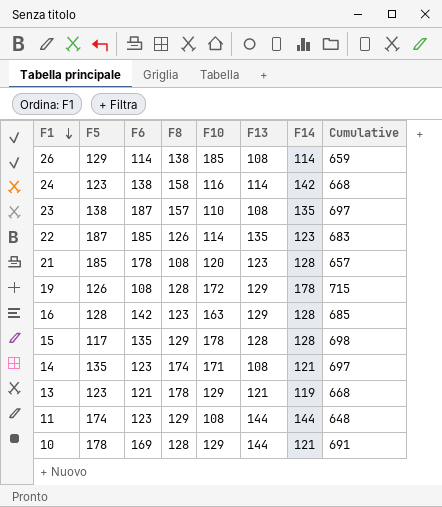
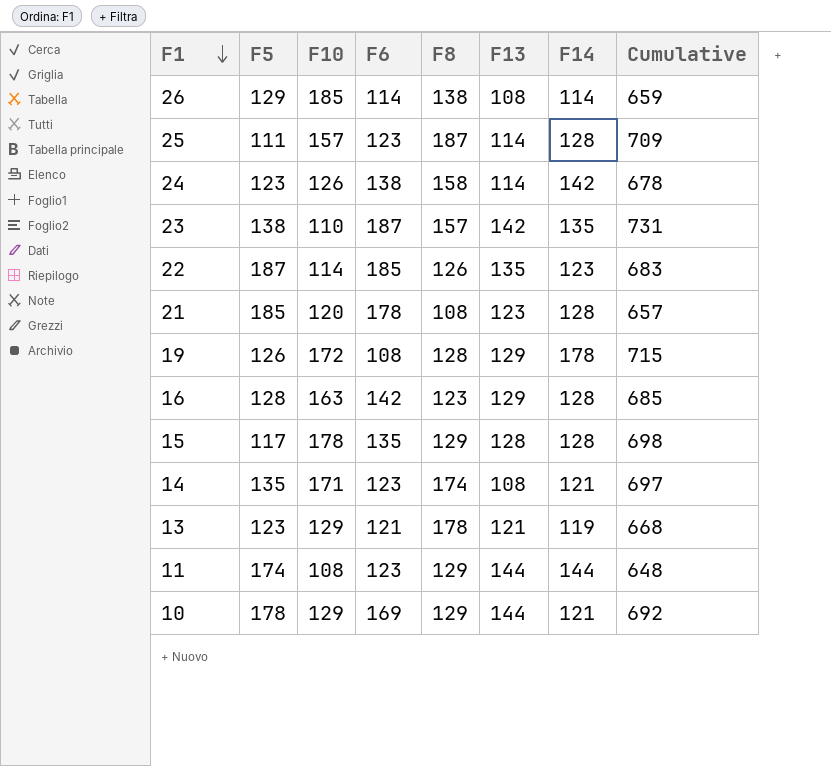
column F10 | position: 5 -> 3
row 25: none -> 111 | 157 | 123 | 187 | 114 | 128 | 709
24 | F10: 116 -> 126
24 | Cumulative: 668 -> 678
23 | F13: 108 -> 142
23 | Cumulative: 697 -> 731
10 | F8: 128 -> 129
10 | Cumulative: 691 -> 692

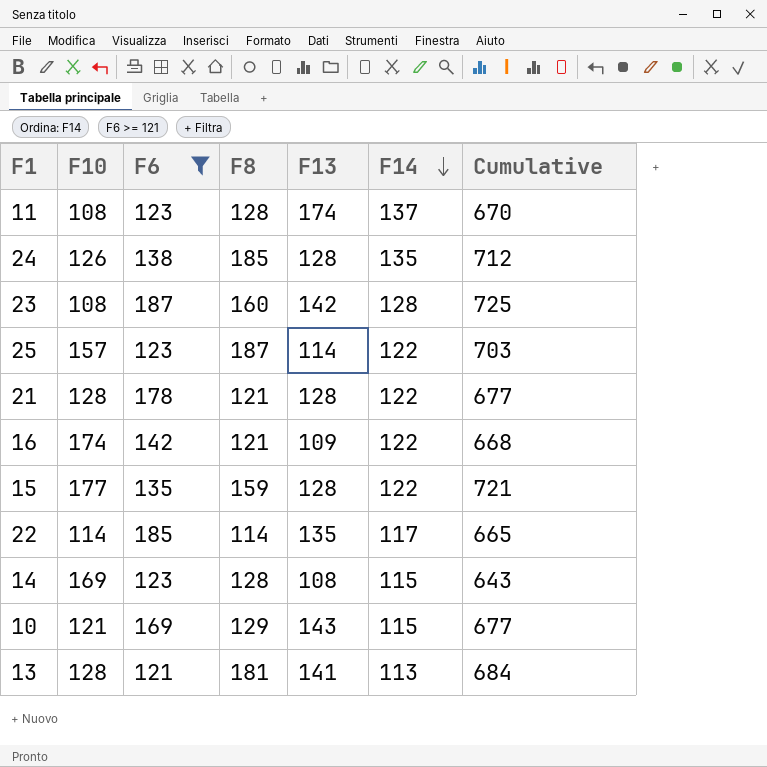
filter: none -> F6 >= 121
row order: F1 descending -> F14 descending
column F5 | position: 2 -> none
11 | F8: 129 -> 128
11 | F13: 144 -> 174
11 | F14: 144 -> 137
11 | Cumulative: 648 -> 670
24 | F8: 158 -> 185
24 | F13: 114 -> 128
24 | F14: 142 -> 135
24 | Cumulative: 678 -> 712
23 | F10: 110 -> 108
23 | F8: 157 -> 160
23 | F14: 135 -> 128
23 | Cumulative: 731 -> 725
25 | F14: 128 -> 122
25 | Cumulative: 709 -> 703
21 | F10: 120 -> 128
21 | F8: 108 -> 121
21 | F13: 123 -> 128
21 | F14: 128 -> 122
21 | Cumulative: 657 -> 677
16 | F10: 163 -> 174
16 | F8: 123 -> 121
16 | F13: 129 -> 109
16 | F14: 128 -> 122
16 | Cumulative: 685 -> 668
15 | F10: 178 -> 177
15 | F8: 129 -> 159
15 | F14: 128 -> 122
15 | Cumulative: 698 -> 721
22 | F8: 126 -> 114
22 | F14: 123 -> 117
22 | Cumulative: 683 -> 665
14 | F10: 171 -> 169
14 | F8: 174 -> 128
14 | F14: 121 -> 115
14 | Cumulative: 697 -> 643
10 | F10: 129 -> 121
10 | F13: 144 -> 143
10 | F14: 121 -> 115
10 | Cumulative: 692 -> 677
13 | F10: 129 -> 128
13 | F8: 178 -> 181
13 | F13: 121 -> 141
13 | F14: 119 -> 113
13 | Cumulative: 668 -> 684

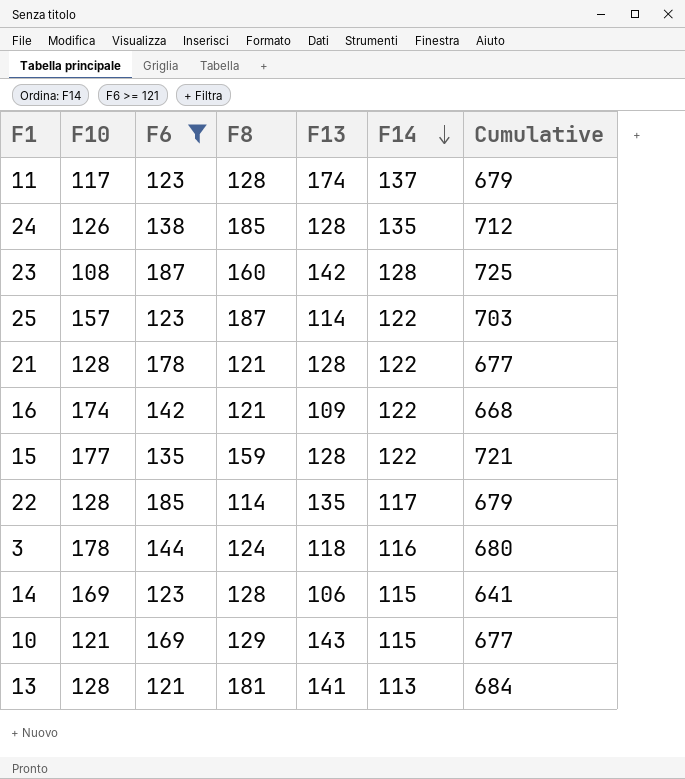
11 | F10: 108 -> 117
11 | Cumulative: 670 -> 679
22 | F10: 114 -> 128
22 | Cumulative: 665 -> 679
row 3: none -> 178 | 144 | 124 | 118 | 116 | 680
14 | F13: 108 -> 106
14 | Cumulative: 643 -> 641

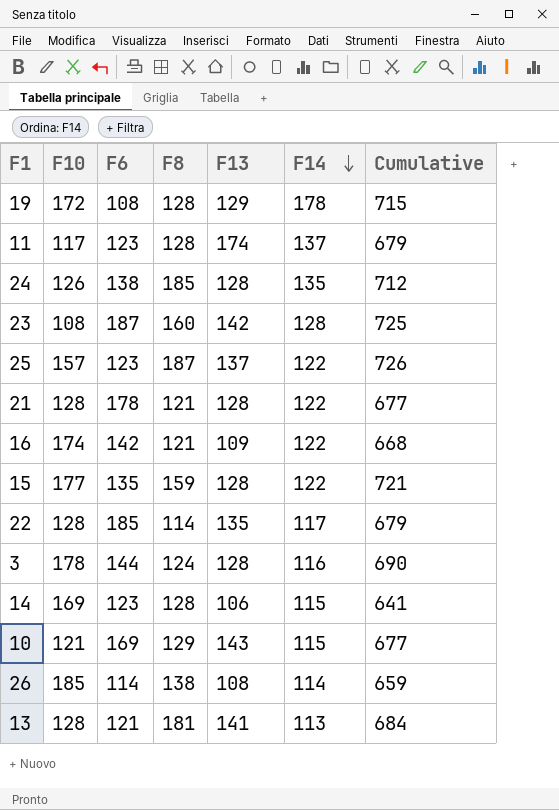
filter: F6 >= 121 -> none
25 | F13: 114 -> 137
25 | Cumulative: 703 -> 726
3 | F13: 118 -> 128
3 | Cumulative: 680 -> 690

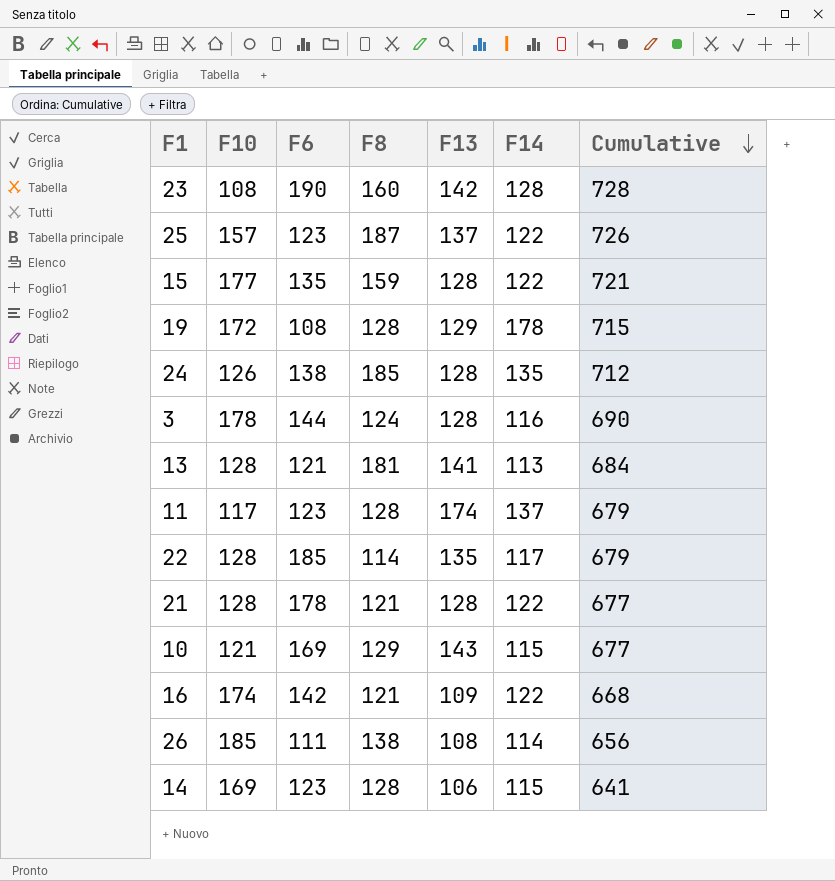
row order: F14 descending -> Cumulative descending
23 | F6: 187 -> 190
23 | Cumulative: 725 -> 728
26 | F6: 114 -> 111
26 | Cumulative: 659 -> 656

